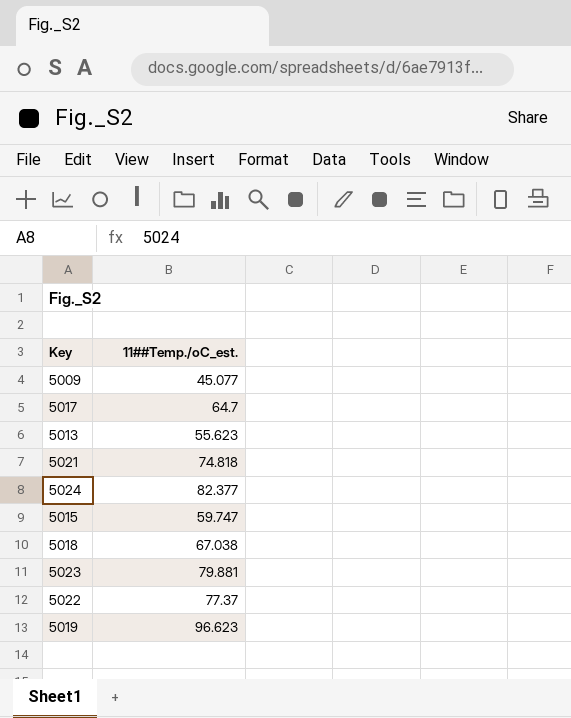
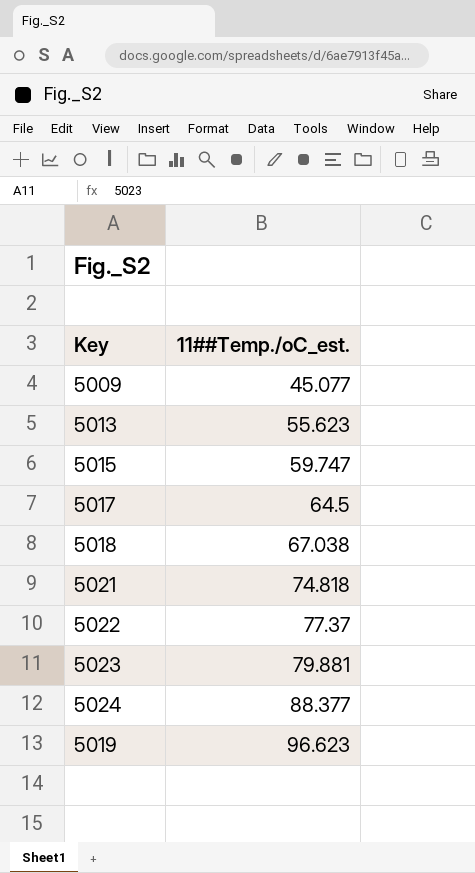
row order: none -> 11##Temp./oC_est. ascending
5017 | 11##Temp./oC_est.: 64.7 -> 64.5
5024 | 11##Temp./oC_est.: 82.377 -> 88.377

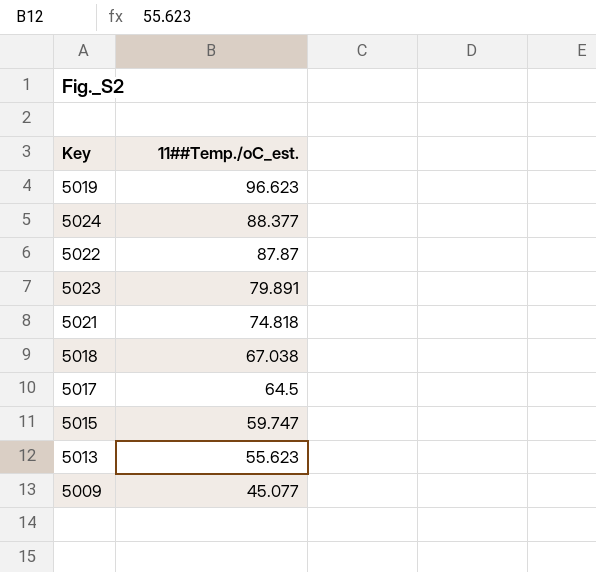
row order: 11##Temp./oC_est. ascending -> 11##Temp./oC_est. descending
5022 | 11##Temp./oC_est.: 77.37 -> 87.87
5023 | 11##Temp./oC_est.: 79.881 -> 79.891

